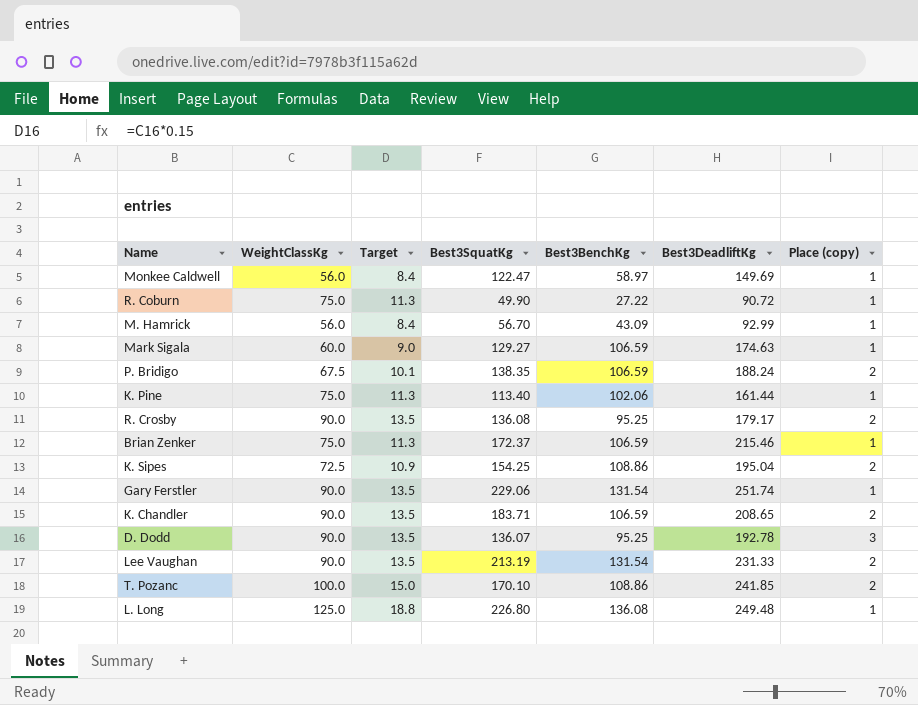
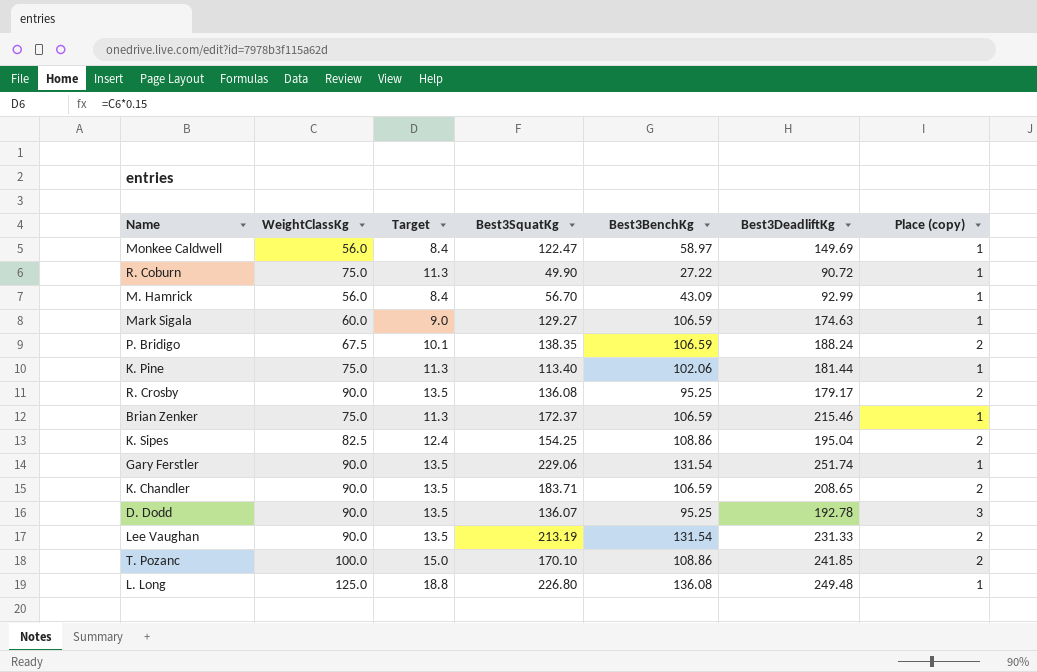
K. Pine | Best3DeadliftKg: 161.44 -> 181.44
K. Sipes | WeightClassKg: 72.5 -> 82.5
K. Sipes | Target: 10.9 -> 12.4

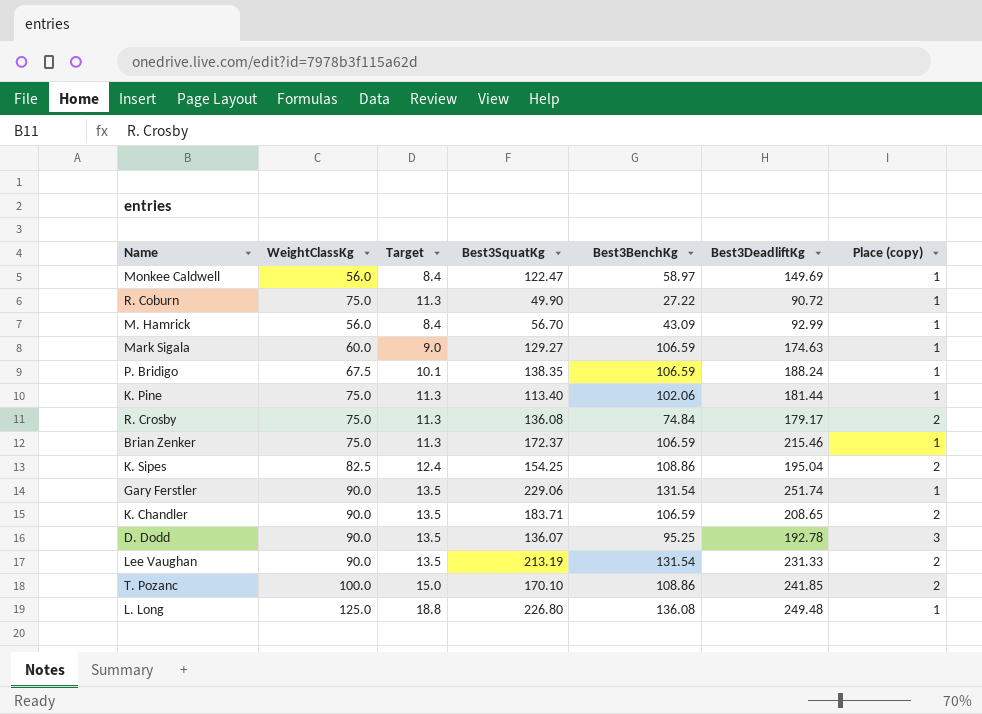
P. Bridigo | Place (copy): 2 -> 1
R. Crosby | WeightClassKg: 90.0 -> 75.0
R. Crosby | Target: 13.5 -> 11.3
R. Crosby | Best3BenchKg: 95.25 -> 74.84

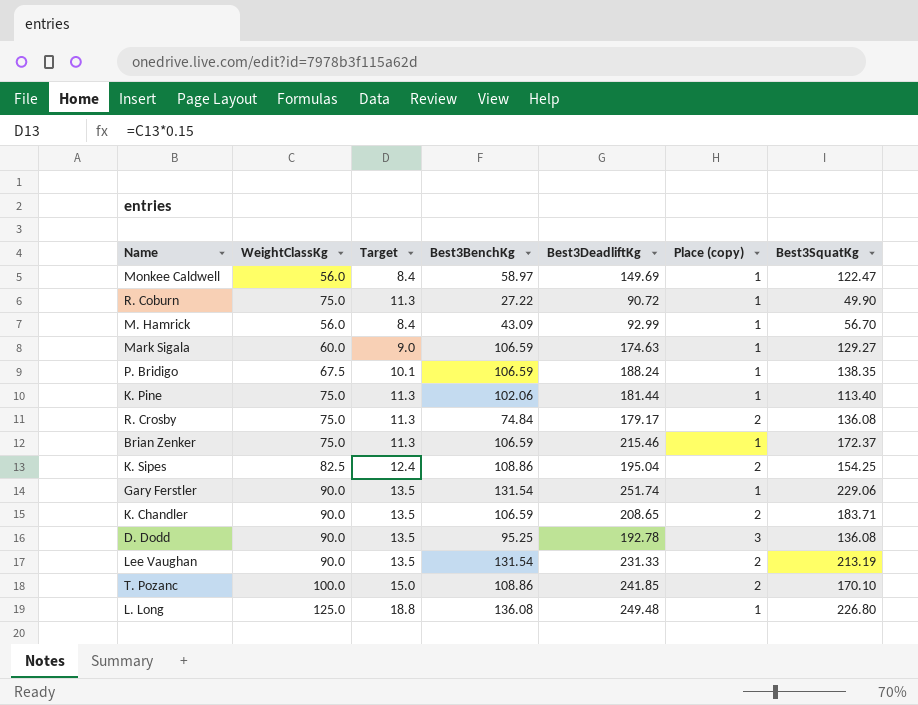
column Best3SquatKg | position: 4 -> 7
D. Dodd | Best3SquatKg: 136.07 -> 136.08

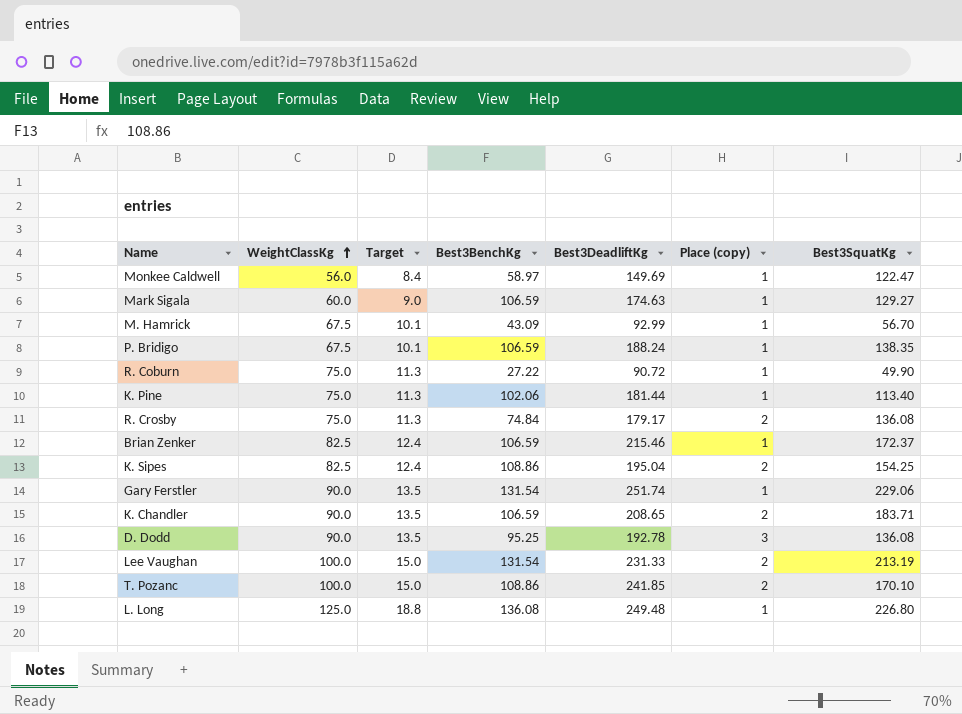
row order: none -> WeightClassKg ascending
M. Hamrick | WeightClassKg: 56.0 -> 67.5
M. Hamrick | Target: 8.4 -> 10.1
Brian Zenker | WeightClassKg: 75.0 -> 82.5
Brian Zenker | Target: 11.3 -> 12.4
Lee Vaughan | WeightClassKg: 90.0 -> 100.0
Lee Vaughan | Target: 13.5 -> 15.0

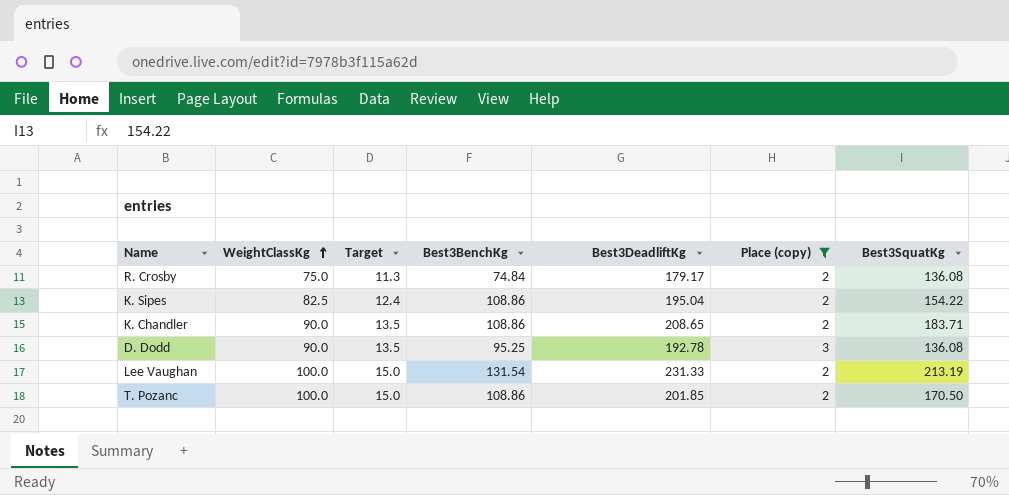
filter: none -> Place (copy) != 1
K. Sipes | Best3SquatKg: 154.25 -> 154.22
K. Chandler | Best3BenchKg: 106.59 -> 108.86
T. Pozanc | Best3DeadliftKg: 241.85 -> 201.85
T. Pozanc | Best3SquatKg: 170.10 -> 170.50

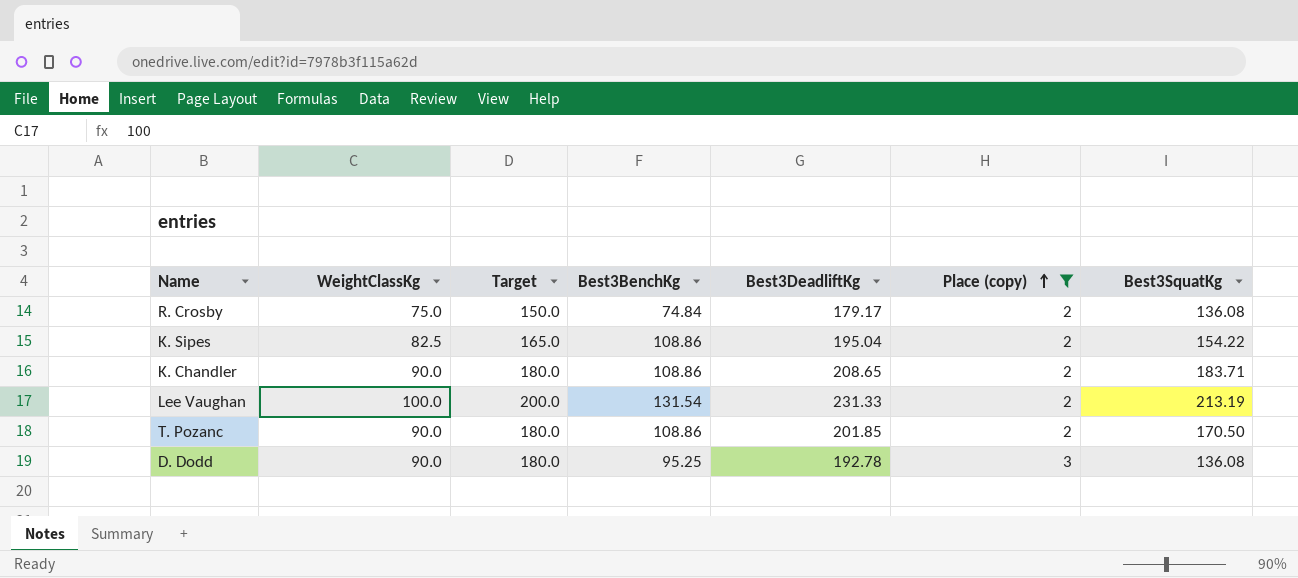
row order: WeightClassKg ascending -> Place (copy) ascending
column Target | formula: [WeightClassKg] * 0.15 -> [WeightClassKg] * 2
T. Pozanc | WeightClassKg: 100.0 -> 90.0

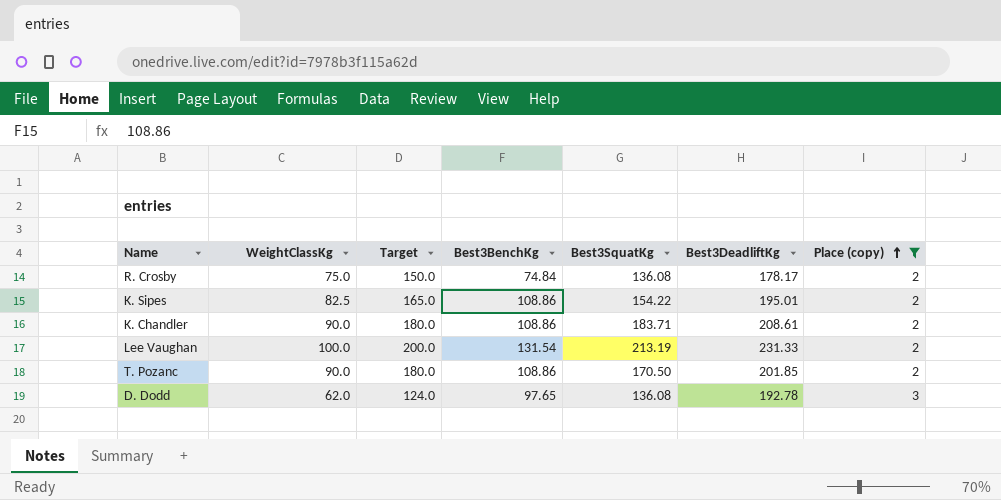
column Best3SquatKg | position: 7 -> 5
R. Crosby | Best3DeadliftKg: 179.17 -> 178.17
K. Sipes | Best3DeadliftKg: 195.04 -> 195.01
K. Chandler | Best3DeadliftKg: 208.65 -> 208.61
D. Dodd | WeightClassKg: 90.0 -> 62.0
D. Dodd | Target: 180.0 -> 124.0
D. Dodd | Best3BenchKg: 95.25 -> 97.65

